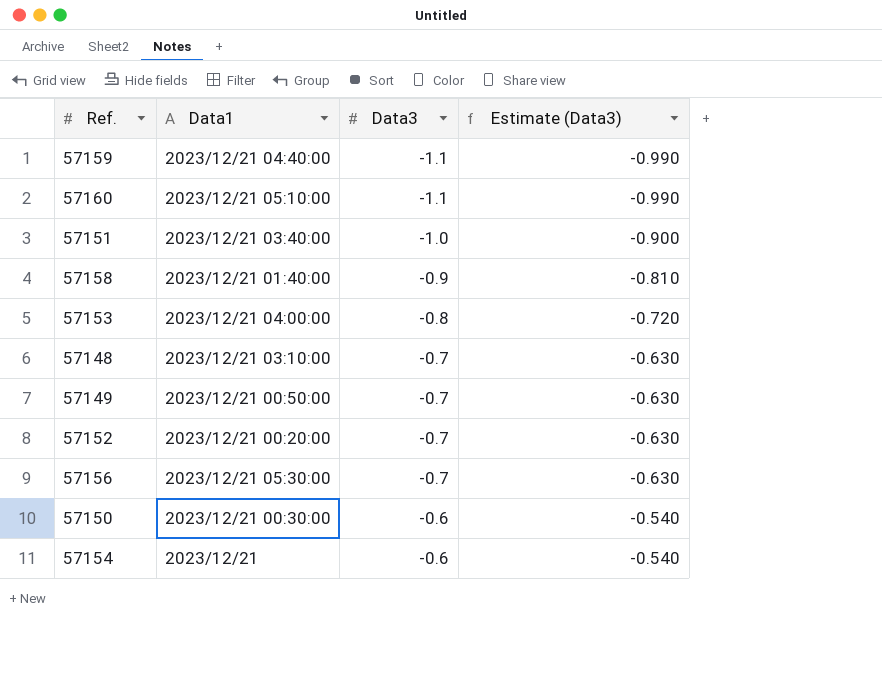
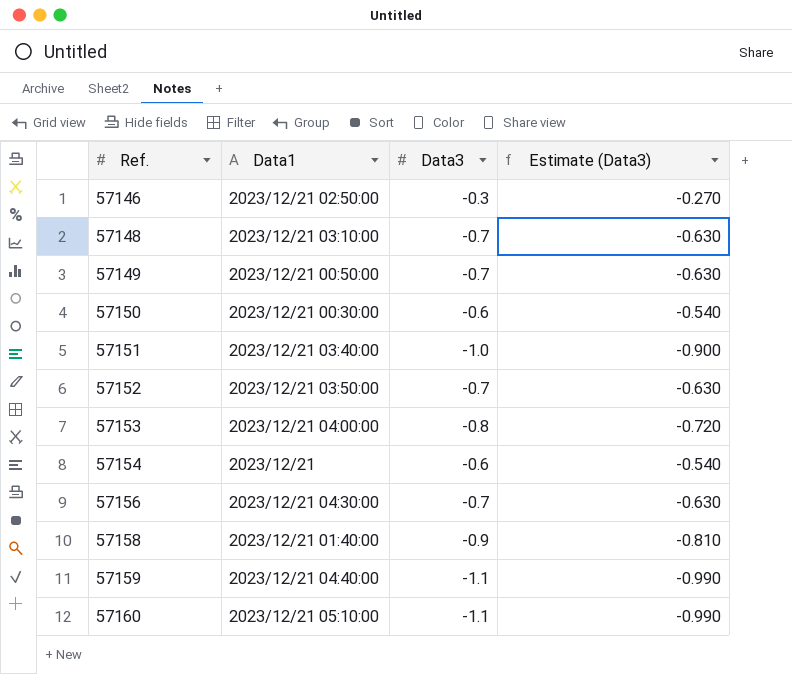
row order: Data3 ascending -> Ref. ascending
row 57146: none -> 2023/12/21 02:50:00 | -0.3 | -0.270
57152 | Data1: 2023/12/21 00:20:00 -> 2023/12/21 03:50:00
57156 | Data1: 2023/12/21 05:30:00 -> 2023/12/21 04:30:00

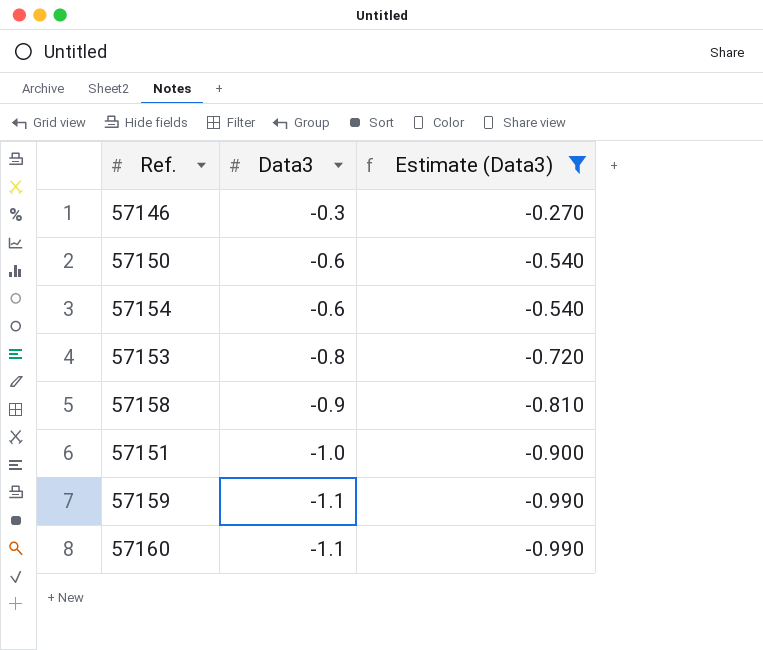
filter: none -> Estimate (Data3) != -0.630
row order: Ref. ascending -> Data3 descending
column Data1 | position: 2 -> none

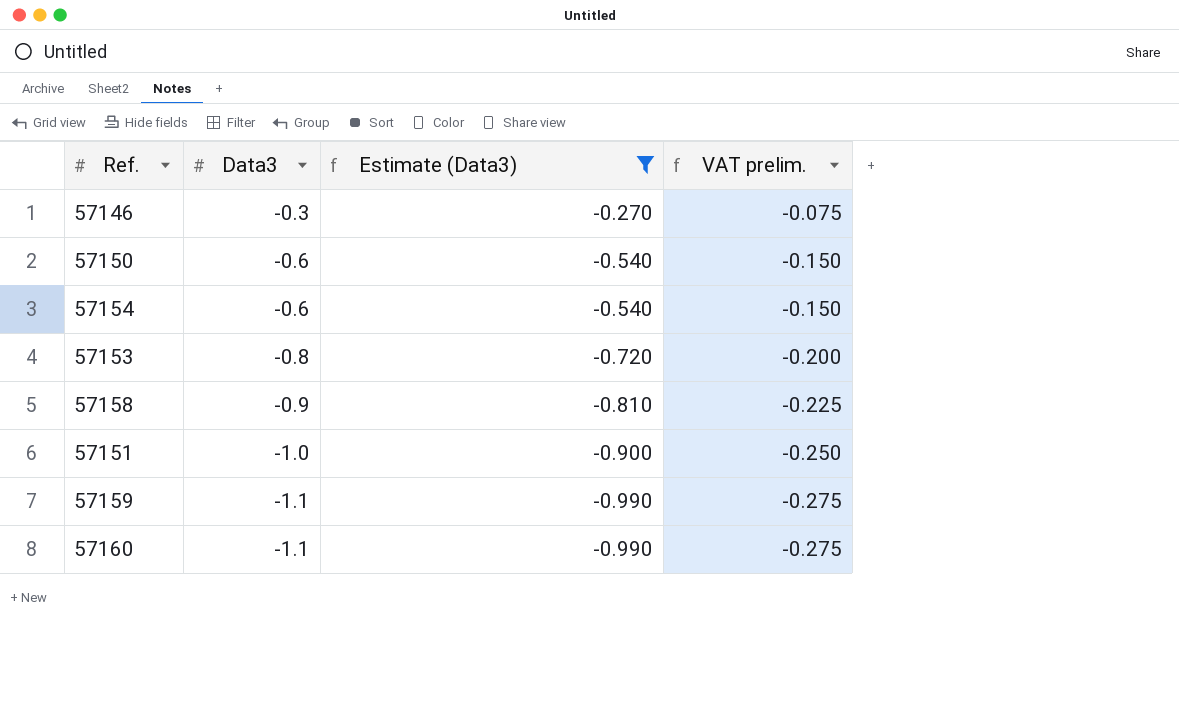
column VAT prelim. | formula: none -> [Data3] * 0.25

